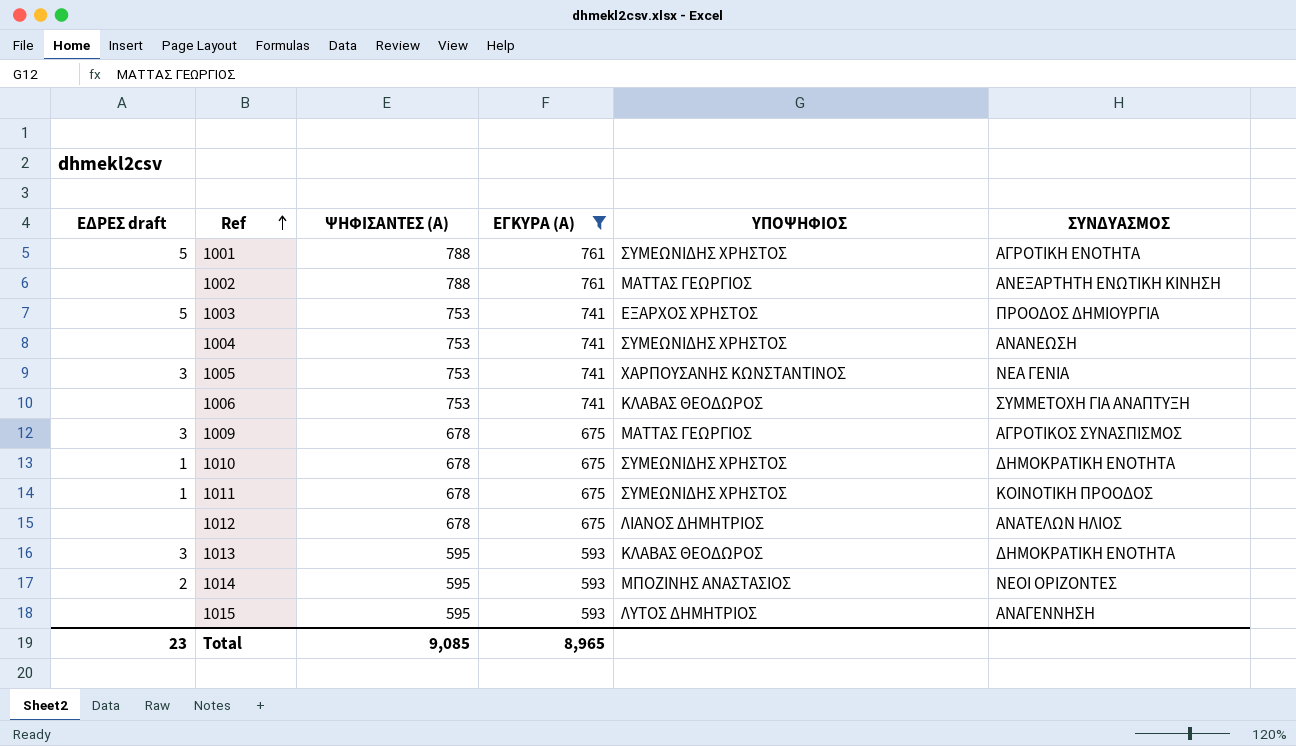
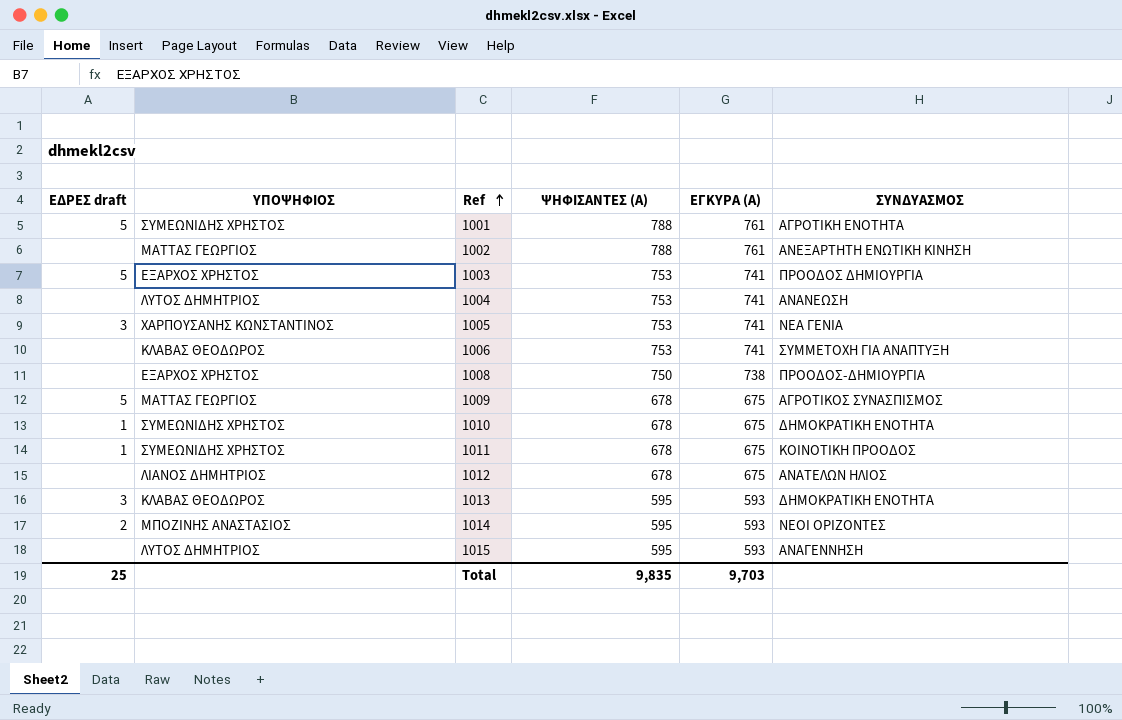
filter: ΕΓΚΥΡΑ (Α) != 738 -> none
column ΥΠΟΨΗΦΙΟΣ | position: 5 -> 2
1004 | ΥΠΟΨΗΦΙΟΣ: ΣΥΜΕΩΝΙΔΗΣ ΧΡΗΣΤΟΣ -> ΛΥΤΟΣ ΔΗΜΗΤΡΙΟΣ
1009 | ΕΔΡΕΣ draft: 3 -> 5
Total | ΕΔΡΕΣ draft: 23 -> 25
Total | ΨΗΦΙΣΑΝΤΕΣ (Α): 9,085 -> 9,835
Total | ΕΓΚΥΡΑ (Α): 8,965 -> 9,703

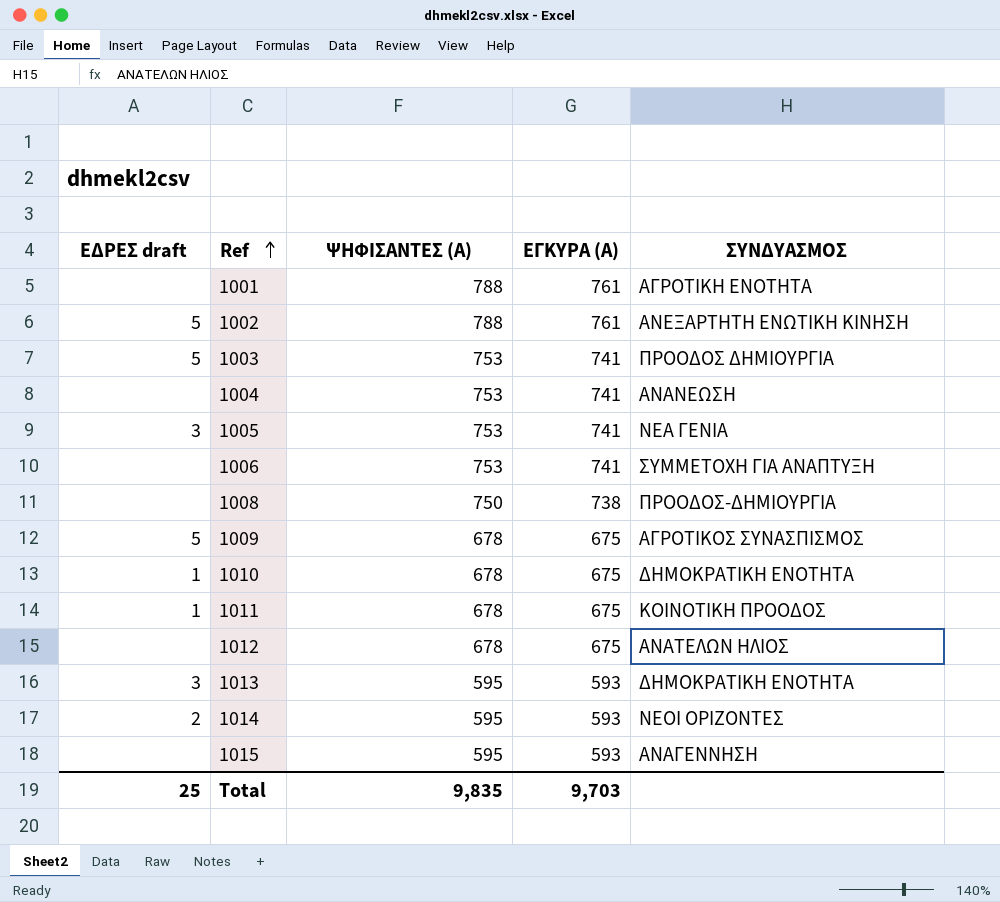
column ΥΠΟΨΗΦΙΟΣ | position: 2 -> none
1001 | ΕΔΡΕΣ draft: 5 -> none
1002 | ΕΔΡΕΣ draft: none -> 5

